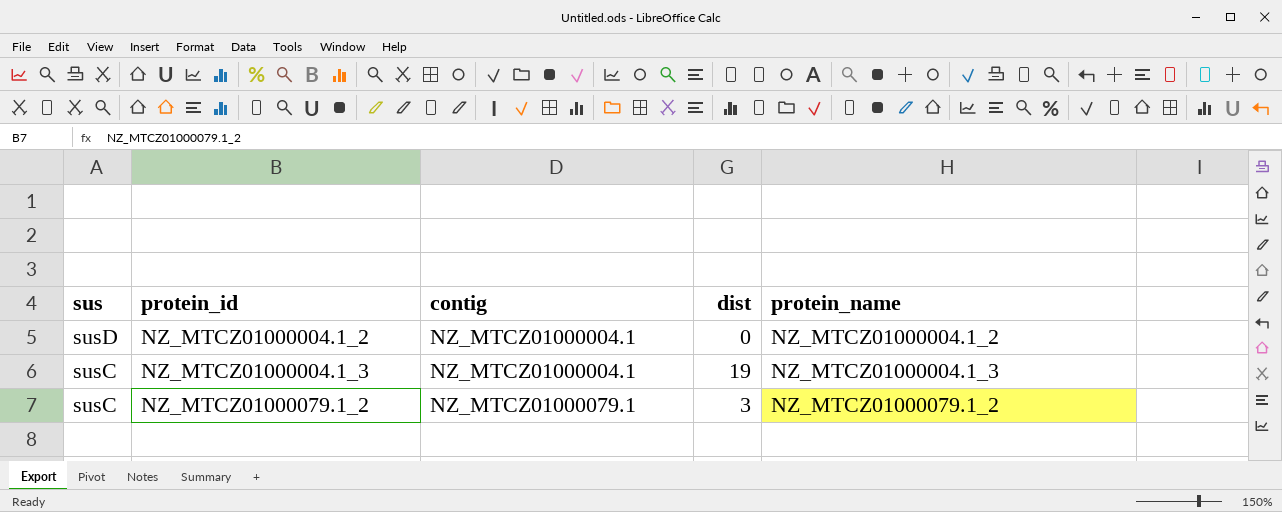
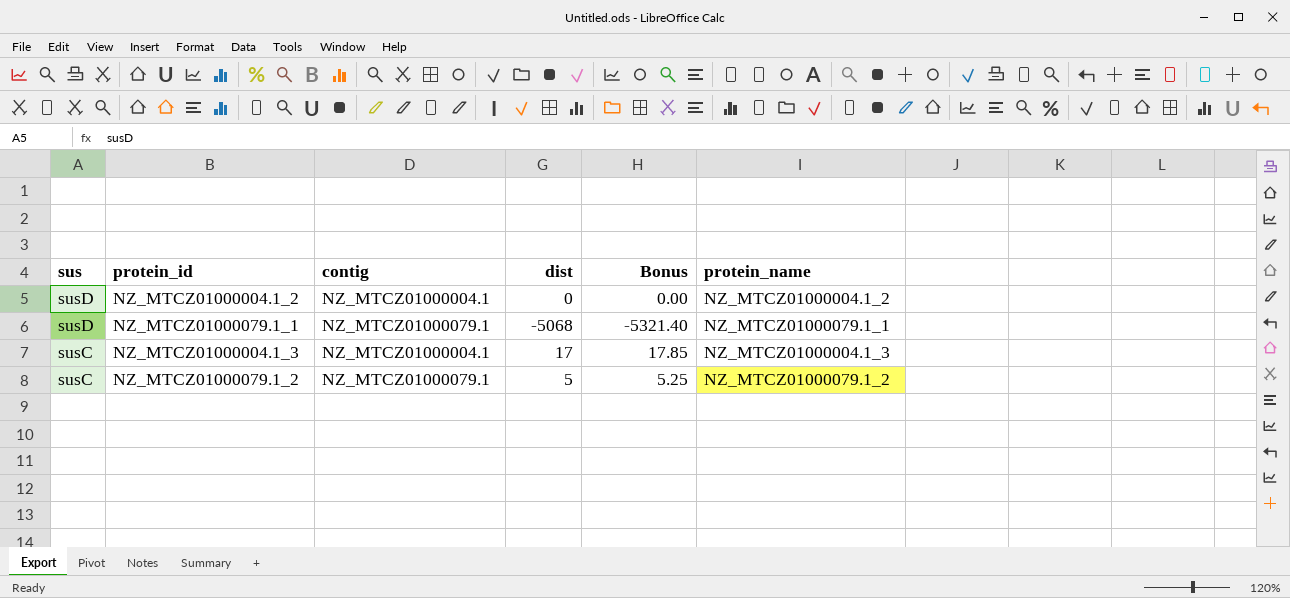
column Bonus | formula: none -> [dist] * 1.05
row NZ_MTCZ01000079.1_1: none -> susD | NZ_MTCZ01000079.1 | -5068 | -5321.40 | NZ_MTCZ01000079.1_1
NZ_MTCZ01000004.1_3 | dist: 19 -> 17
NZ_MTCZ01000079.1_2 | dist: 3 -> 5

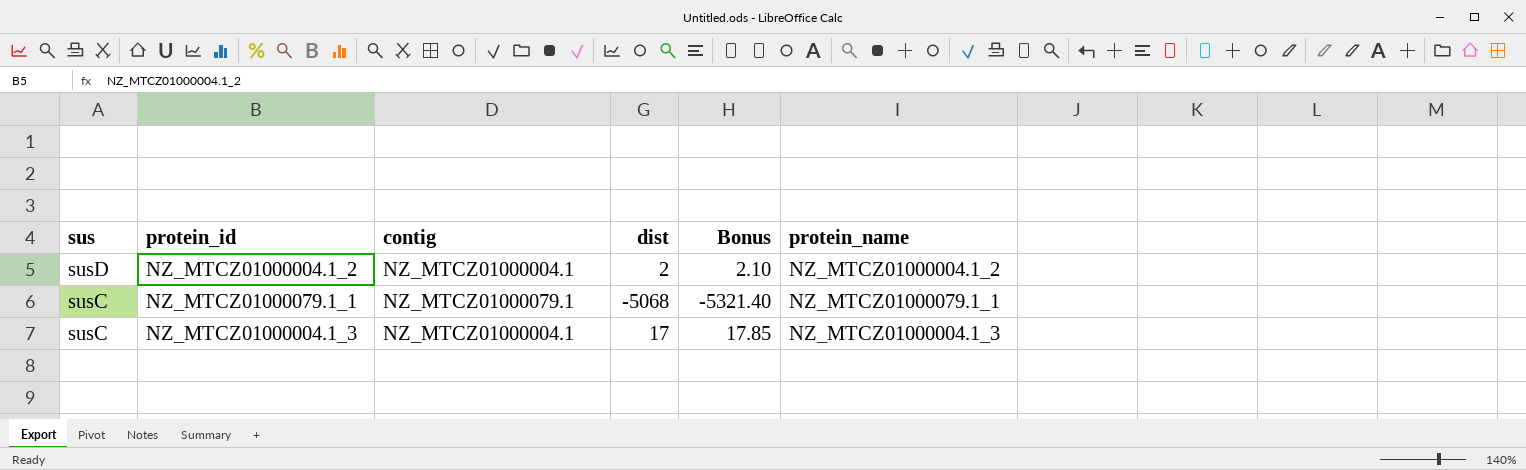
row NZ_MTCZ01000079.1_2: susC | NZ_MTCZ01000079.1 | 5 | 5.25 | NZ_MTCZ01000079.1_2 -> none
NZ_MTCZ01000004.1_2 | dist: 0 -> 2
NZ_MTCZ01000004.1_2 | Bonus: 0.00 -> 2.10
NZ_MTCZ01000079.1_1 | sus: susD -> susC

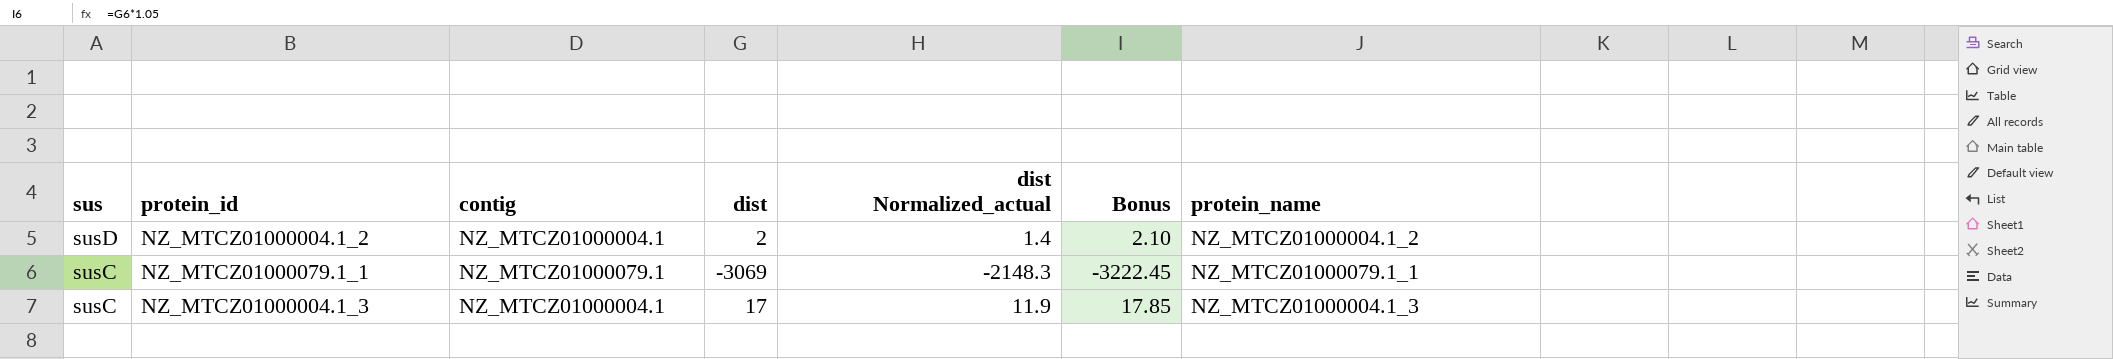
column dist Normalized_actual | formula: none -> [dist] * 0.7
NZ_MTCZ01000079.1_1 | dist: -5068 -> -3069
NZ_MTCZ01000079.1_1 | Bonus: -5321.40 -> -3222.45

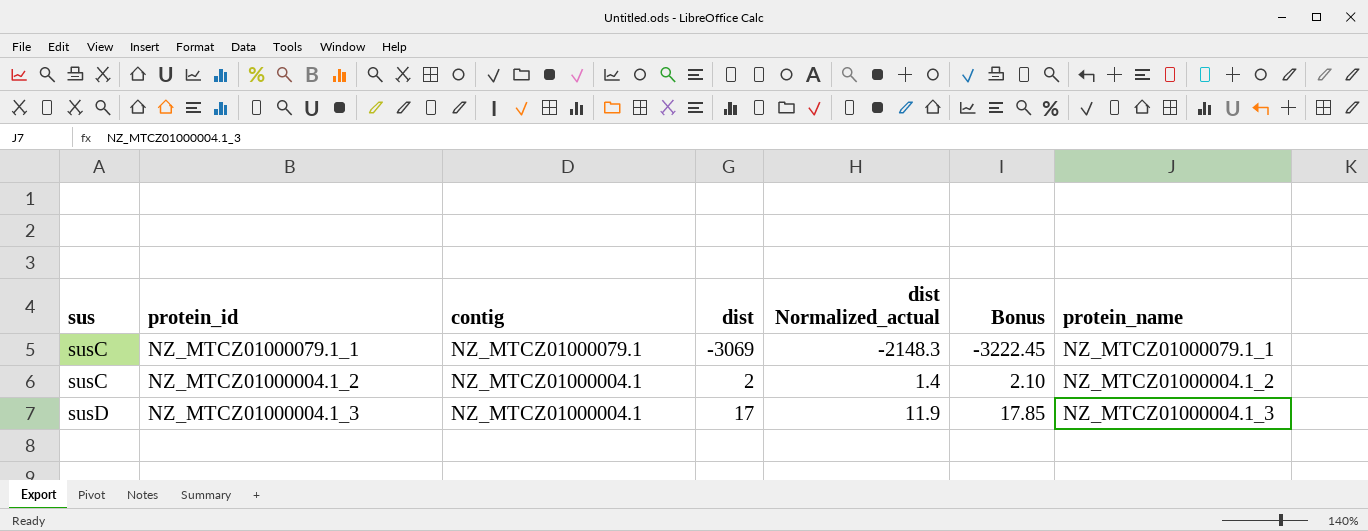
row order: sus descending -> sus ascending
NZ_MTCZ01000004.1_2 | sus: susD -> susC
NZ_MTCZ01000004.1_3 | sus: susC -> susD

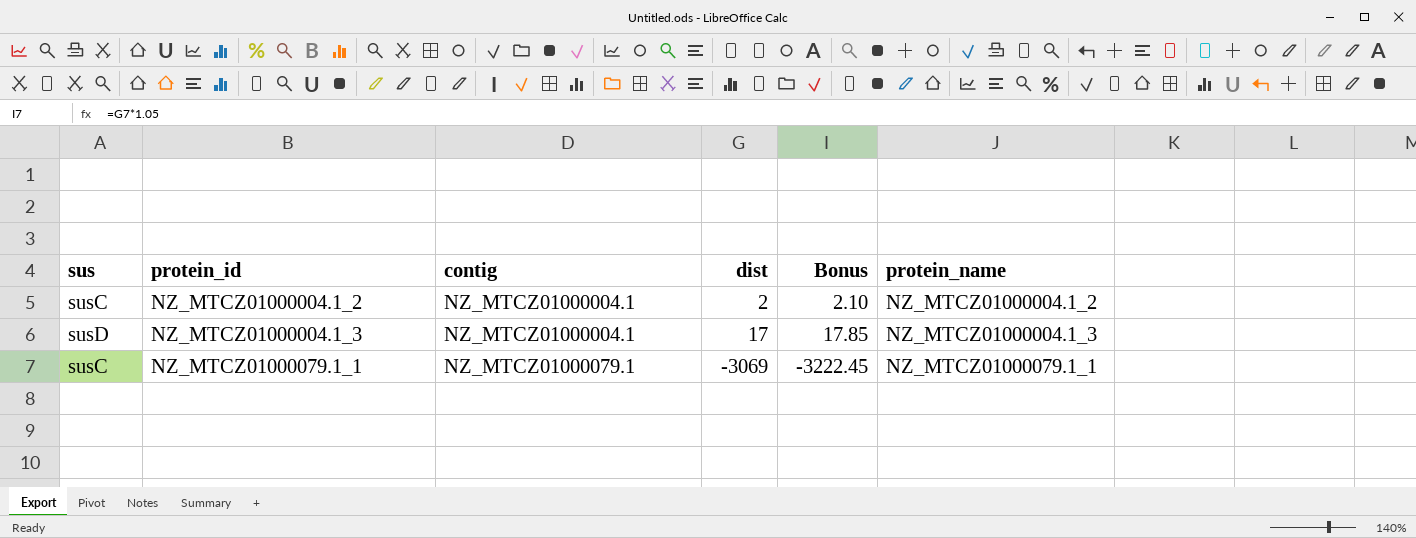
row order: sus ascending -> protein_id ascending
column dist Normalized_actual | formula: [dist] * 0.7 -> none

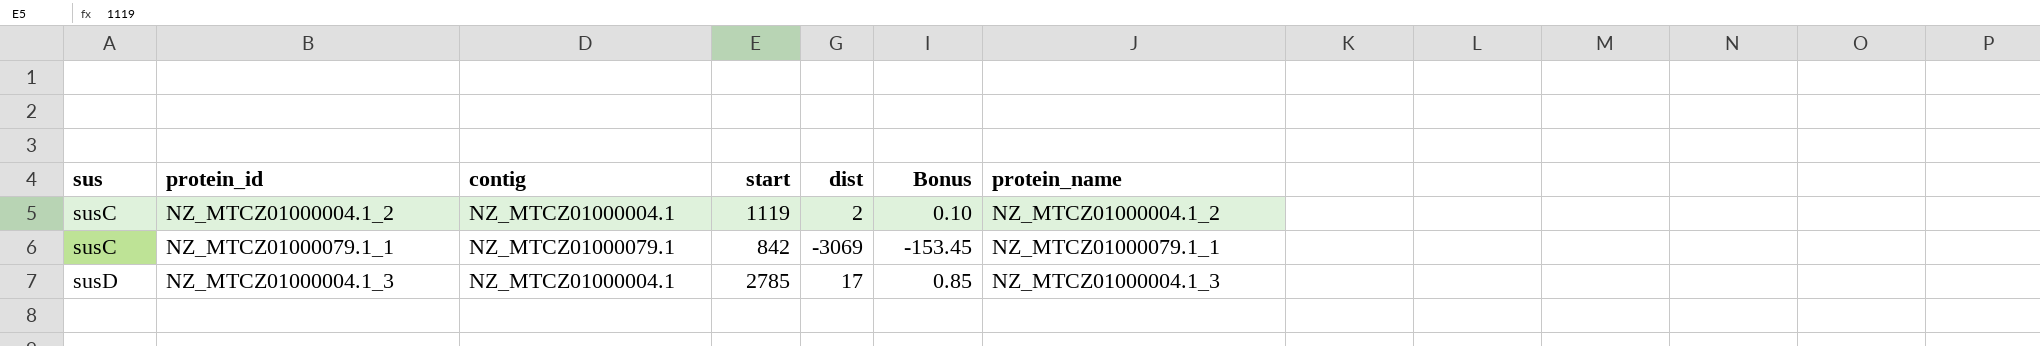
row order: protein_id ascending -> sus ascending
column start | position: none -> 4
column Bonus | formula: [dist] * 1.05 -> [dist] * 0.05

